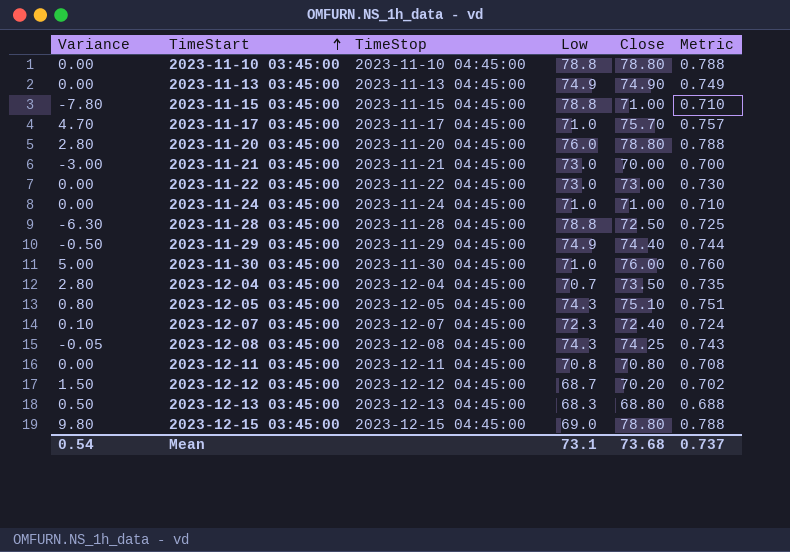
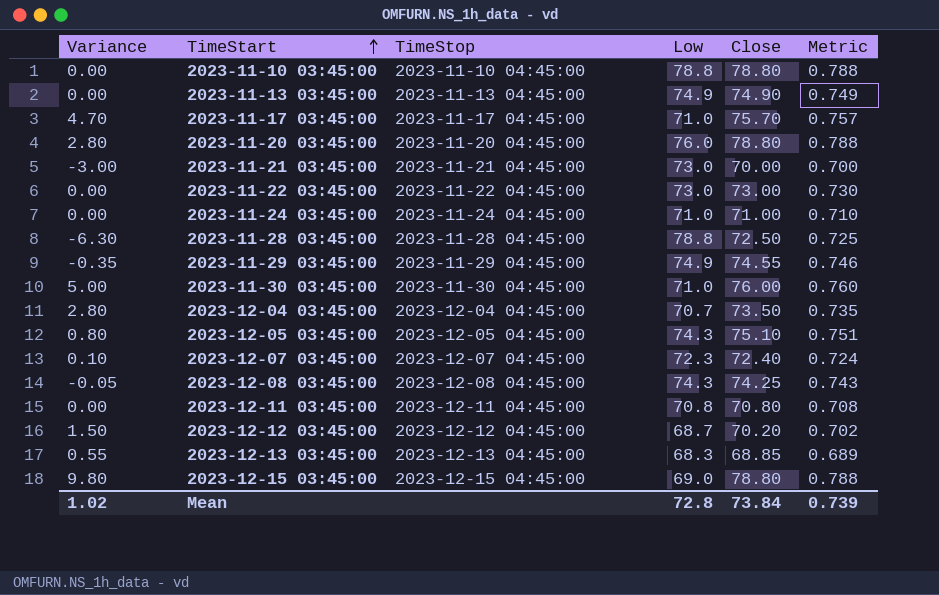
row 2023-11-15 03:45:00: -7.80 | 2023-11-15 04:45:00 | 78.8 | 71.00 | 0.710 -> none
2023-11-29 03:45:00 | Variance: -0.50 -> -0.35
2023-11-29 03:45:00 | Close: 74.40 -> 74.55
2023-11-29 03:45:00 | Metric: 0.744 -> 0.746
2023-12-13 03:45:00 | Variance: 0.50 -> 0.55
2023-12-13 03:45:00 | Close: 68.80 -> 68.85
2023-12-13 03:45:00 | Metric: 0.688 -> 0.689
Mean | Variance: 0.54 -> 1.02
Mean | Low: 73.1 -> 72.8
Mean | Close: 73.68 -> 73.84
Mean | Metric: 0.737 -> 0.739

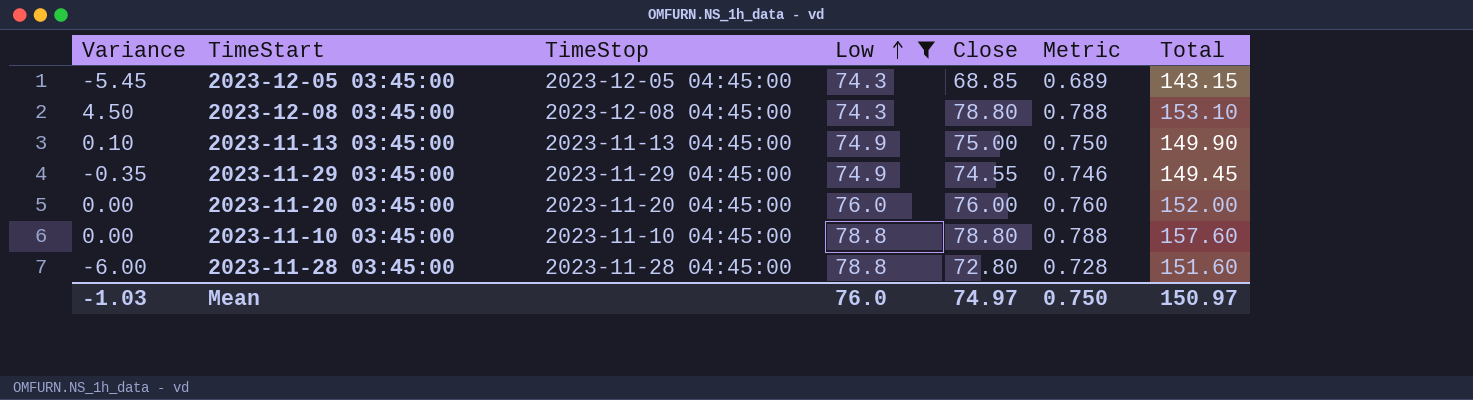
filter: none -> Low >= 74.3
row order: TimeStart ascending -> Low ascending
column Total | formula: none -> [Low] + [Close]
2023-12-05 03:45:00 | Variance: 0.80 -> -5.45
2023-12-05 03:45:00 | Close: 75.10 -> 68.85
2023-12-05 03:45:00 | Metric: 0.751 -> 0.689
2023-12-08 03:45:00 | Variance: -0.05 -> 4.50
2023-12-08 03:45:00 | Close: 74.25 -> 78.80
2023-12-08 03:45:00 | Metric: 0.743 -> 0.788
2023-11-13 03:45:00 | Variance: 0.00 -> 0.10
2023-11-13 03:45:00 | Close: 74.90 -> 75.00
2023-11-13 03:45:00 | Metric: 0.749 -> 0.750
2023-11-20 03:45:00 | Variance: 2.80 -> 0.00
2023-11-20 03:45:00 | Close: 78.80 -> 76.00
2023-11-20 03:45:00 | Metric: 0.788 -> 0.760
2023-11-28 03:45:00 | Variance: -6.30 -> -6.00
2023-11-28 03:45:00 | Close: 72.50 -> 72.80
2023-11-28 03:45:00 | Metric: 0.725 -> 0.728
Mean | Variance: 1.02 -> -1.03
Mean | Low: 72.8 -> 76.0
Mean | Close: 73.84 -> 74.97
Mean | Metric: 0.739 -> 0.750

